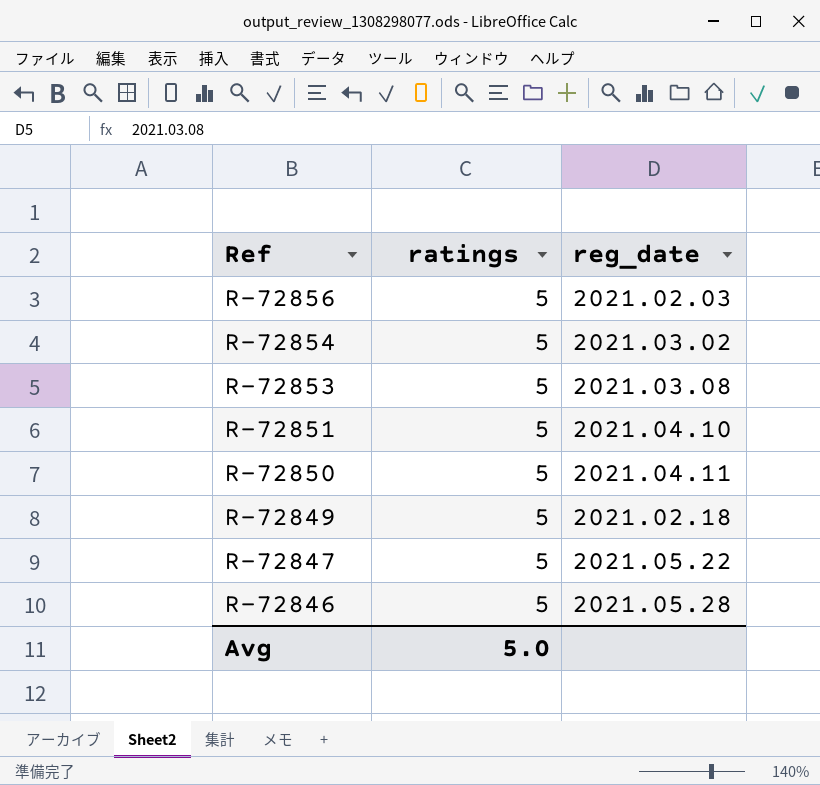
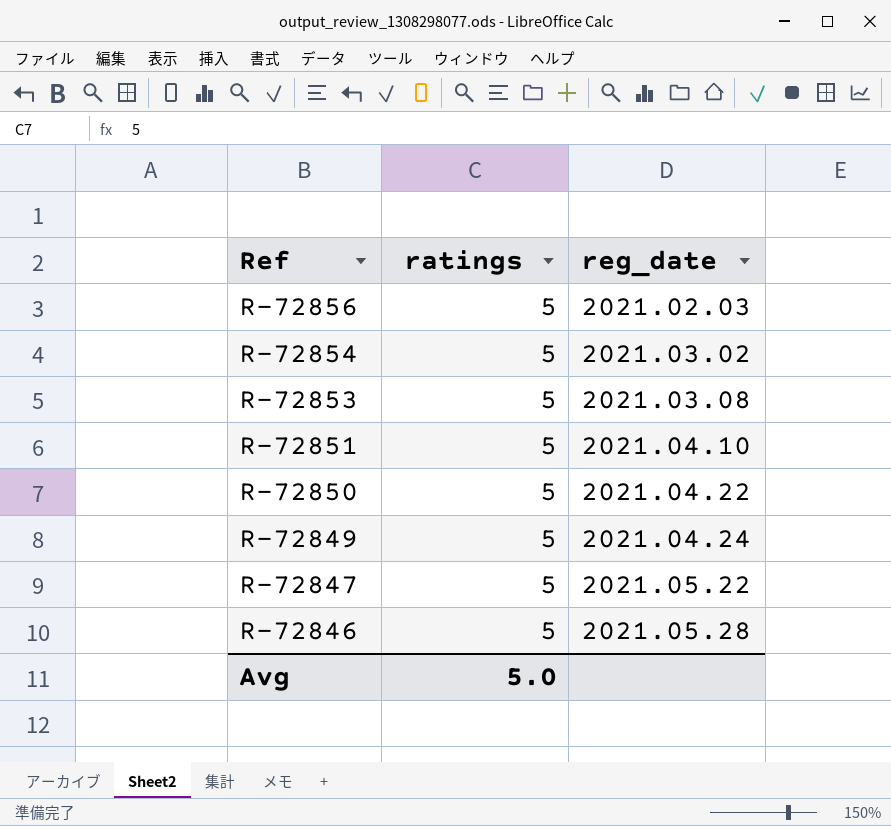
R-72850 | reg_date: 2021.04.11 -> 2021.04.22
R-72849 | reg_date: 2021.02.18 -> 2021.04.24

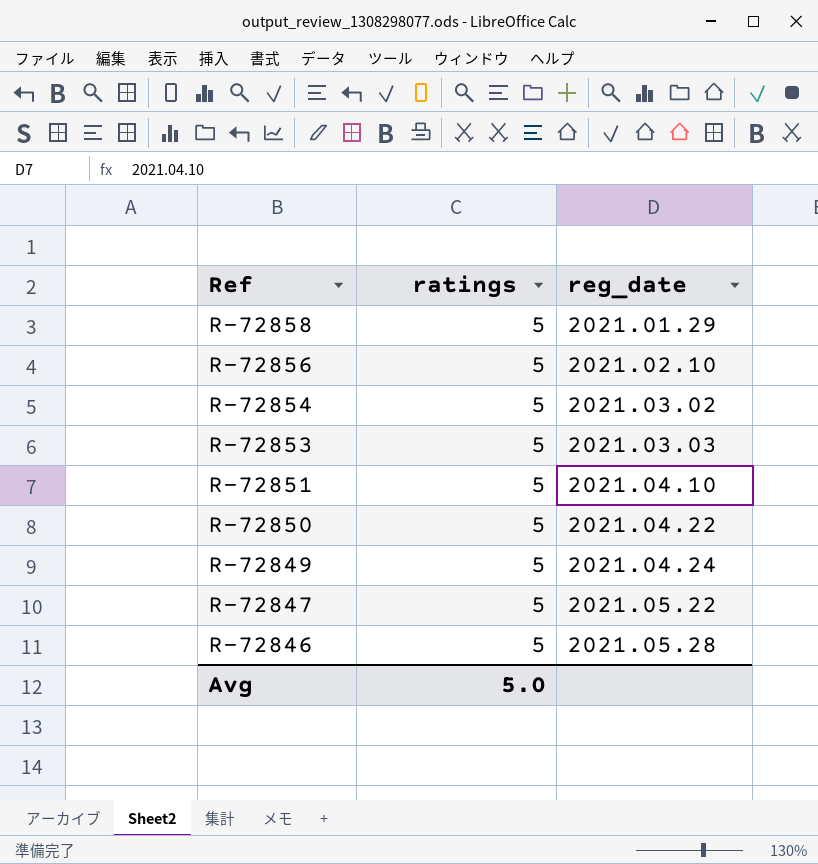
row R-72858: none -> 5 | 2021.01.29
R-72856 | reg_date: 2021.02.03 -> 2021.02.10
R-72853 | reg_date: 2021.03.08 -> 2021.03.03

